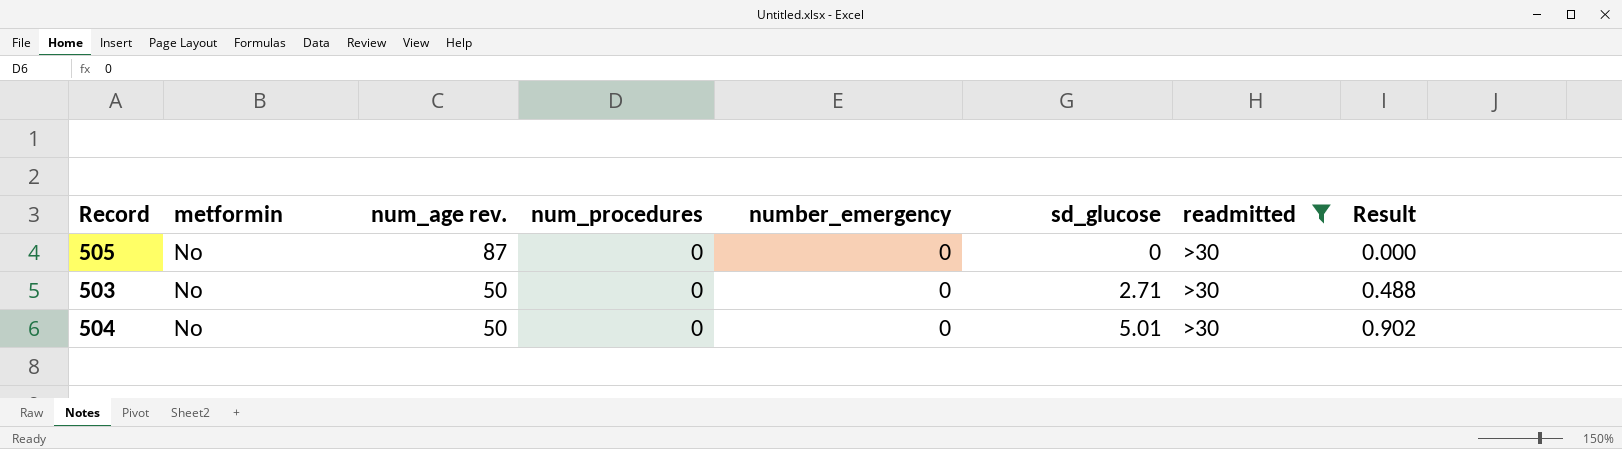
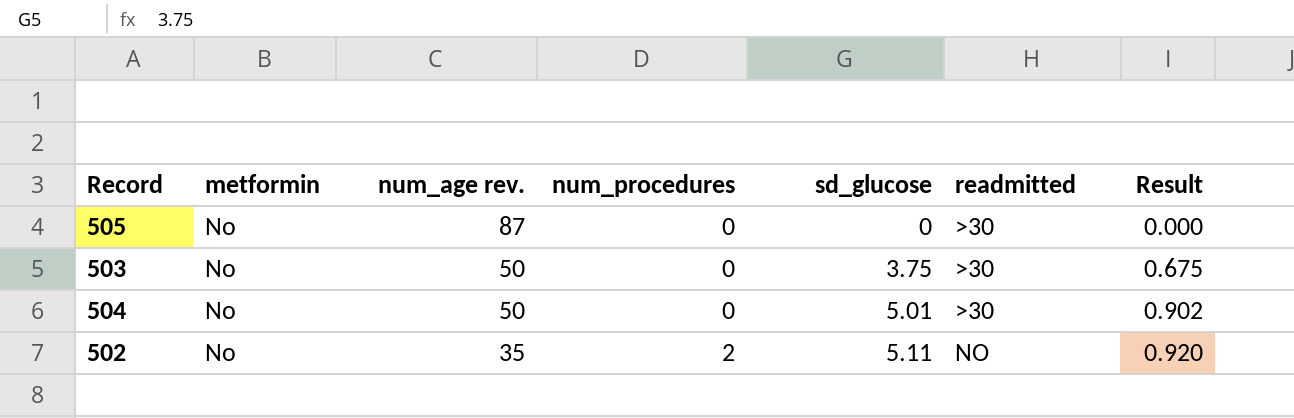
filter: readmitted = >30 -> none
column number_emergency | position: 5 -> none
503 | sd_glucose: 2.71 -> 3.75
503 | Result: 0.488 -> 0.675

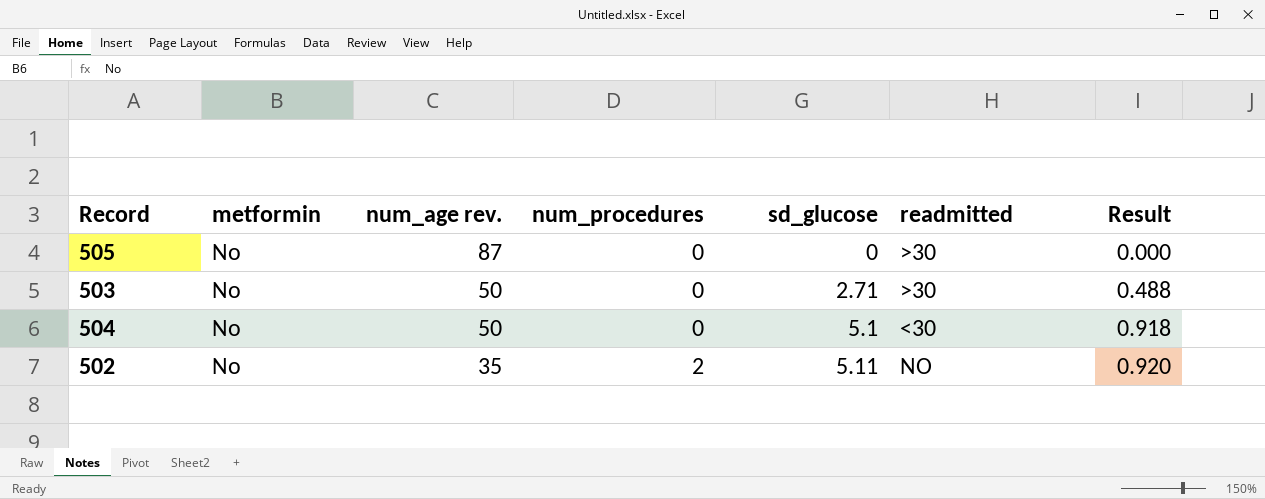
503 | sd_glucose: 3.75 -> 2.71
503 | Result: 0.675 -> 0.488
504 | sd_glucose: 5.01 -> 5.1
504 | readmitted: >30 -> <30
504 | Result: 0.902 -> 0.918

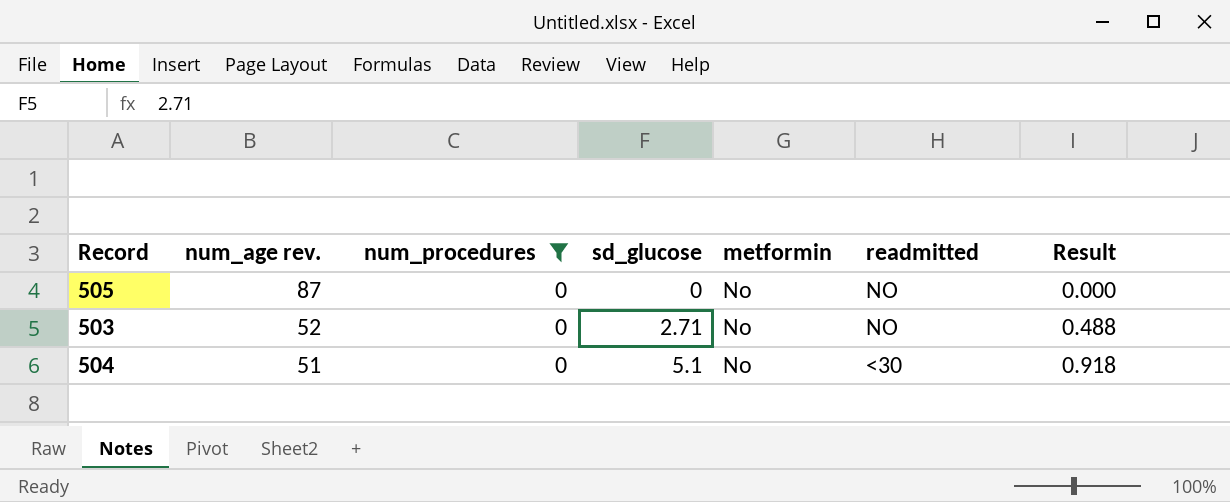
filter: none -> num_procedures = 0
column metformin | position: 2 -> 5
505 | readmitted: >30 -> NO
503 | num_age rev.: 50 -> 52
503 | readmitted: >30 -> NO
504 | num_age rev.: 50 -> 51

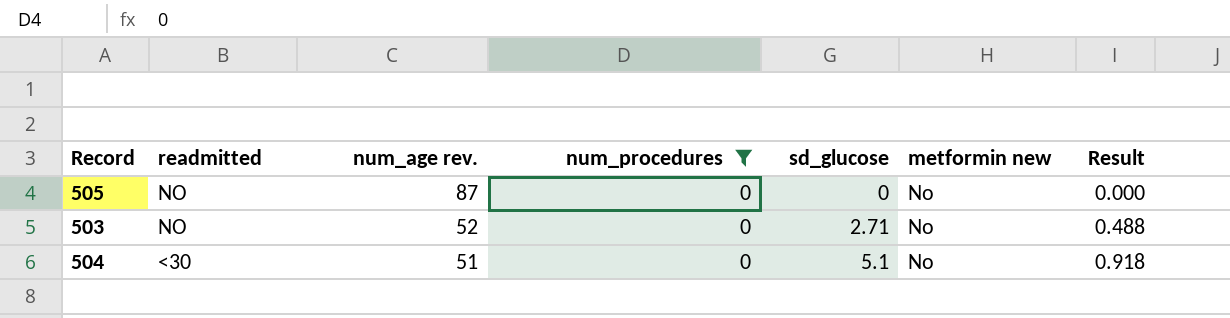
column readmitted | position: 6 -> 2
column name: metformin -> metformin new

